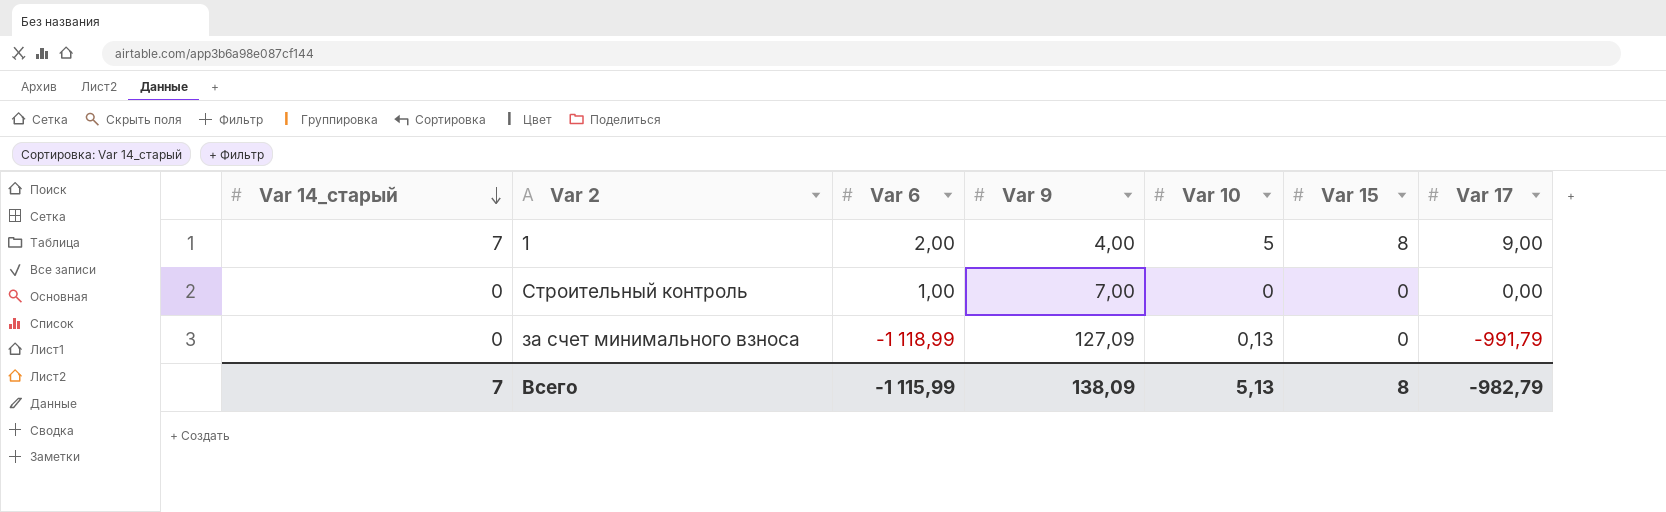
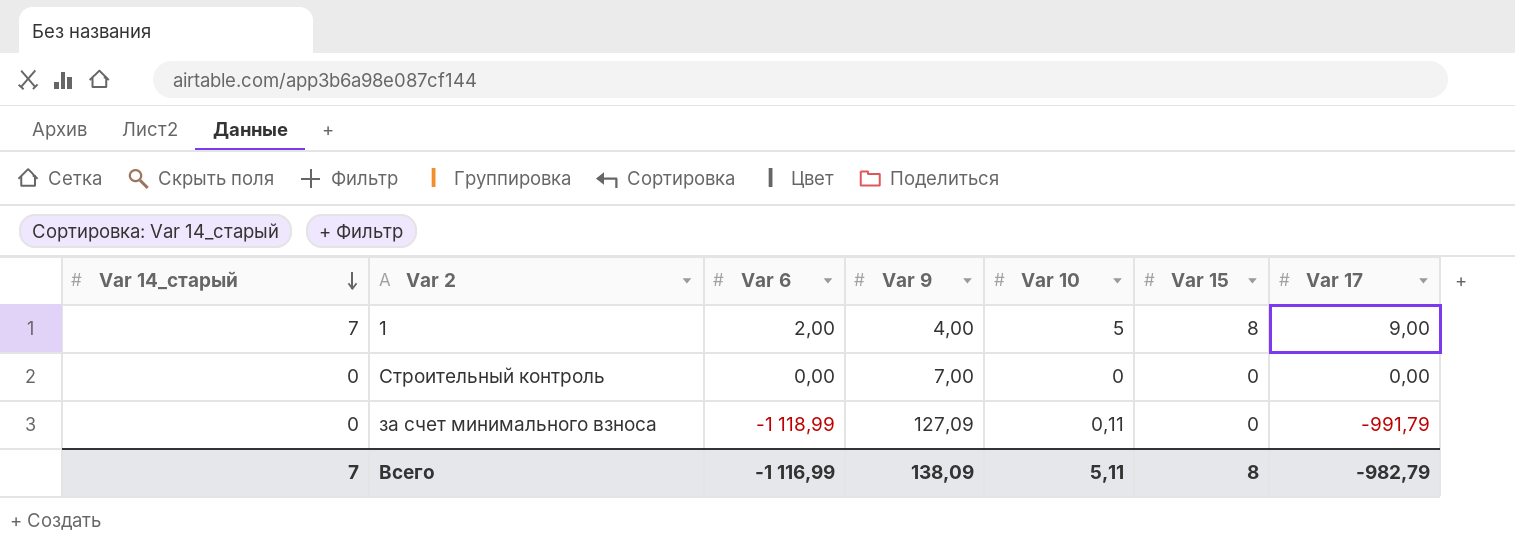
Строительный контроль | Var 6: 1,00 -> 0,00
за счет минимального взноса | Var 10: 0,13 -> 0,11
Всего | Var 6: -1 115,99 -> -1 116,99
Всего | Var 10: 5,13 -> 5,11

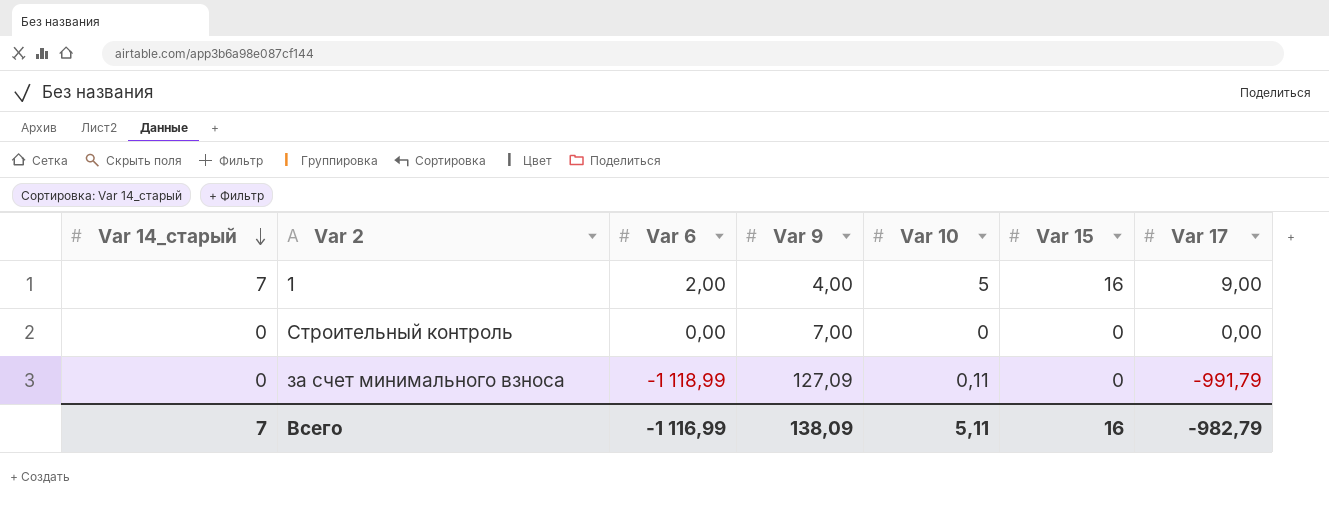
1 | Var 15: 8 -> 16
Всего | Var 15: 8 -> 16

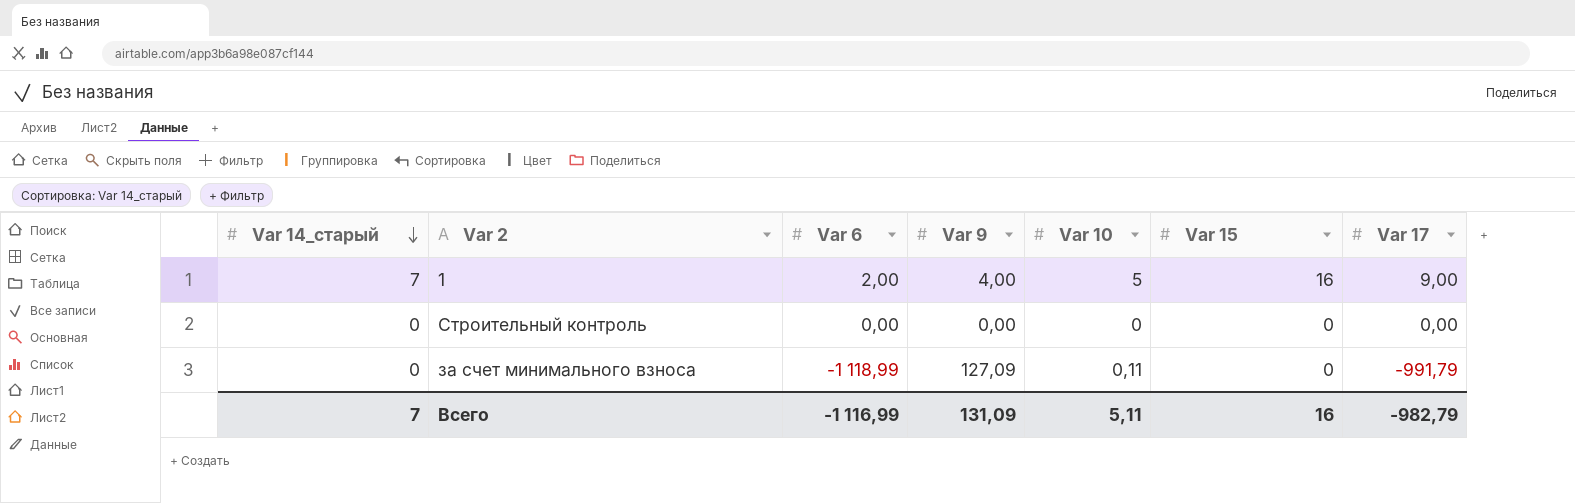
Строительный контроль | Var 9: 7,00 -> 0,00
Всего | Var 9: 138,09 -> 131,09

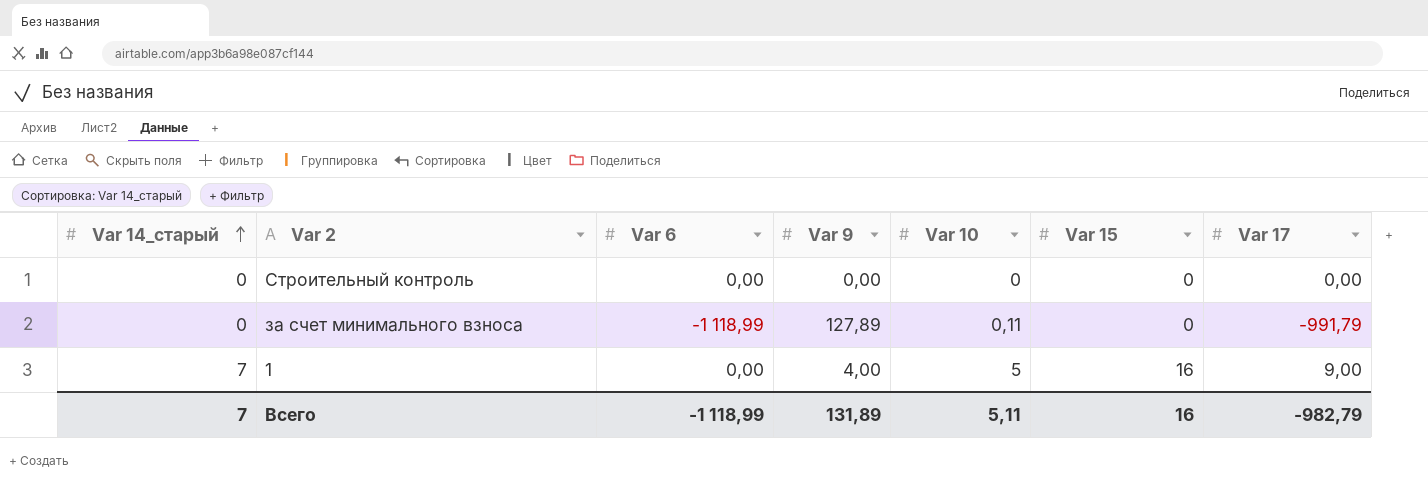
row order: Var 14_старый descending -> Var 14_старый ascending
за счет минимального взноса | Var 9: 127,09 -> 127,89
1 | Var 6: 2,00 -> 0,00
Всего | Var 6: -1 116,99 -> -1 118,99
Всего | Var 9: 131,09 -> 131,89

